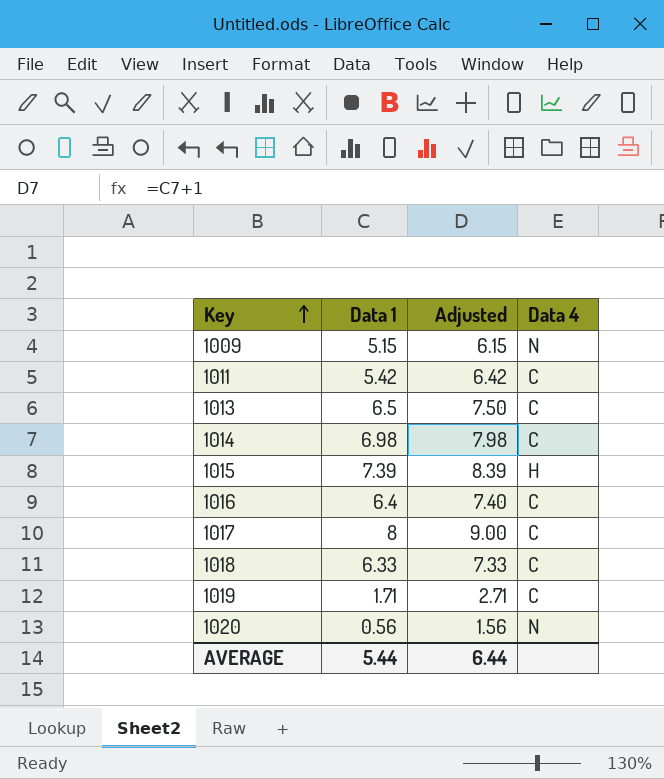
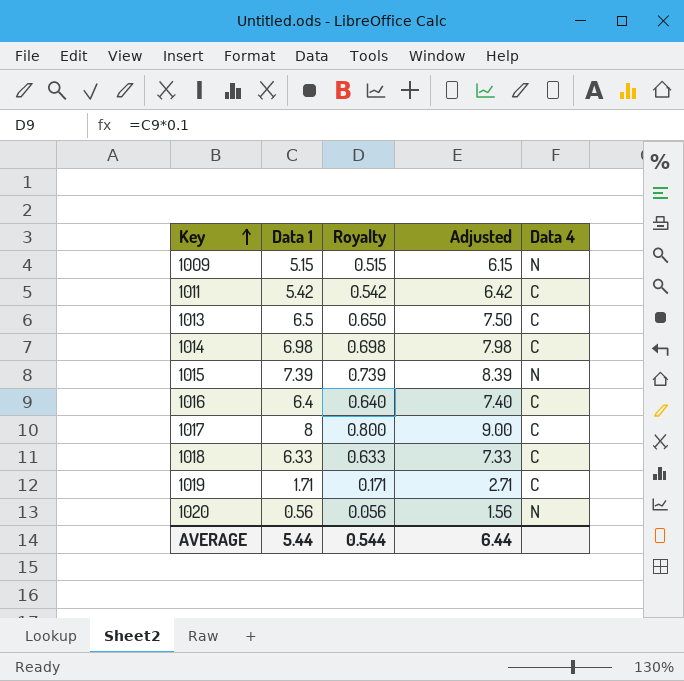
column Royalty | formula: none -> [Data 1] * 0.1
1015 | Data 4: H -> N

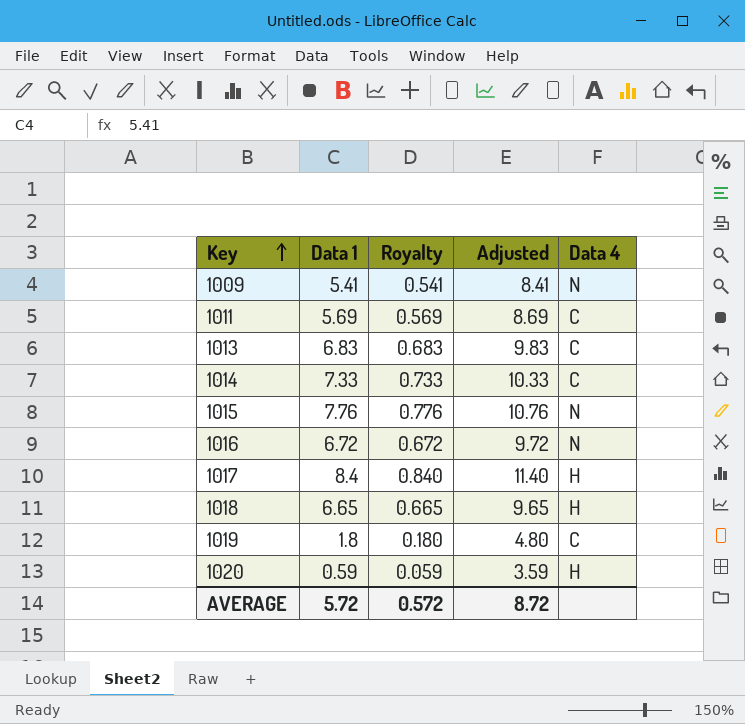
column Adjusted | formula: [Data 1] + 1 -> [Data 1] + 3
1009 | Data 1: 5.15 -> 5.41
1009 | Royalty: 0.515 -> 0.541
1011 | Data 1: 5.42 -> 5.69
1011 | Royalty: 0.542 -> 0.569
1013 | Data 1: 6.5 -> 6.83
1013 | Royalty: 0.650 -> 0.683
1014 | Data 1: 6.98 -> 7.33
1014 | Royalty: 0.698 -> 0.733
1015 | Data 1: 7.39 -> 7.76
1015 | Royalty: 0.739 -> 0.776
1016 | Data 1: 6.4 -> 6.72
1016 | Royalty: 0.640 -> 0.672
1016 | Data 4: C -> N
1017 | Data 1: 8 -> 8.4
1017 | Royalty: 0.800 -> 0.840
1017 | Data 4: C -> H
1018 | Data 1: 6.33 -> 6.65
1018 | Royalty: 0.633 -> 0.665
1018 | Data 4: C -> H
1019 | Data 1: 1.71 -> 1.8
1019 | Royalty: 0.171 -> 0.180
1020 | Data 1: 0.56 -> 0.59
1020 | Royalty: 0.056 -> 0.059
1020 | Data 4: N -> H
AVERAGE | Data 1: 5.44 -> 5.72
AVERAGE | Royalty: 0.544 -> 0.572
AVERAGE | Adjusted: 6.44 -> 8.72

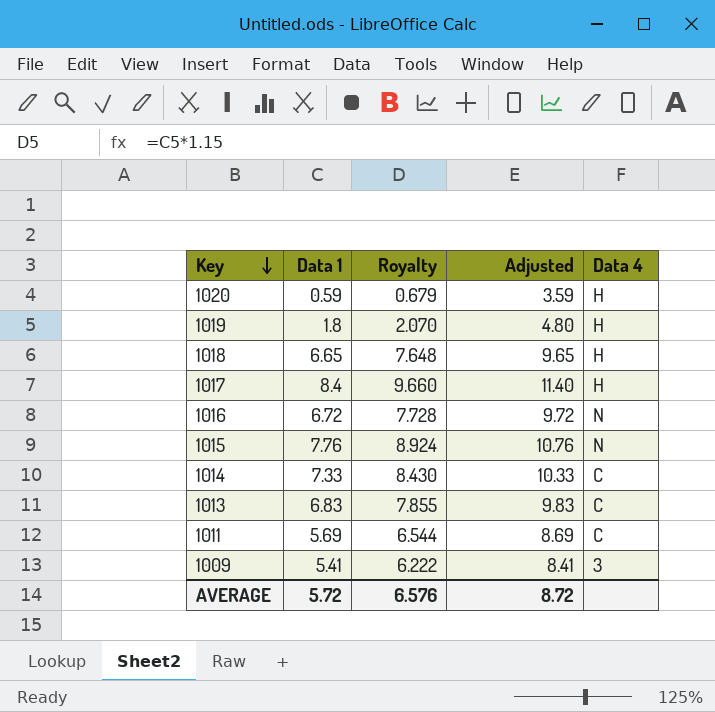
row order: Key ascending -> Key descending
column Royalty | formula: [Data 1] * 0.1 -> [Data 1] * 1.15
1019 | Data 4: C -> H
1009 | Data 4: N -> 3
AVERAGE | Royalty: 0.572 -> 6.576

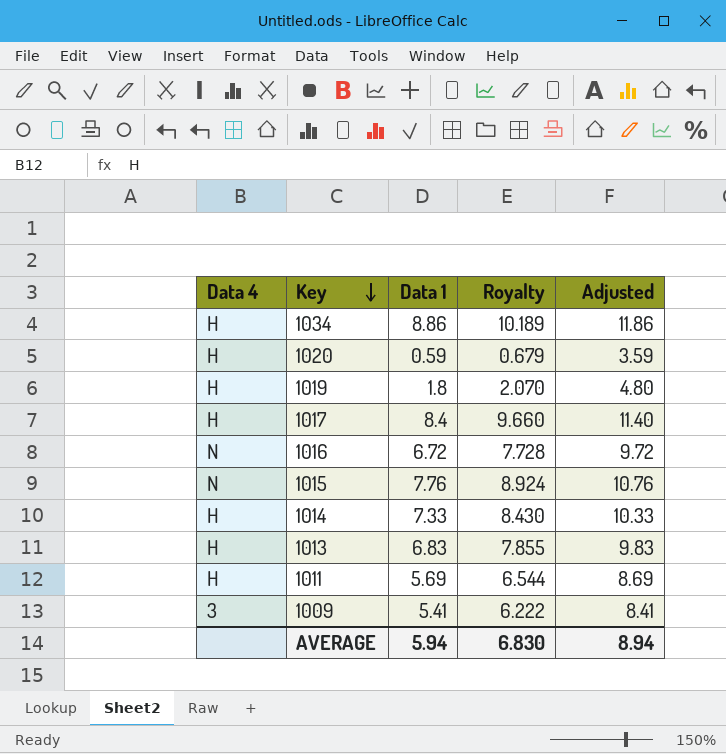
column Data 4 | position: 5 -> 1
row 1018: 6.65 | 7.648 | 9.65 | H -> none
row 1034: none -> H | 8.86 | 10.189 | 11.86
1014 | Data 4: C -> H
1013 | Data 4: C -> H
1011 | Data 4: C -> H
AVERAGE | Data 1: 5.72 -> 5.94
AVERAGE | Royalty: 6.576 -> 6.830
AVERAGE | Adjusted: 8.72 -> 8.94

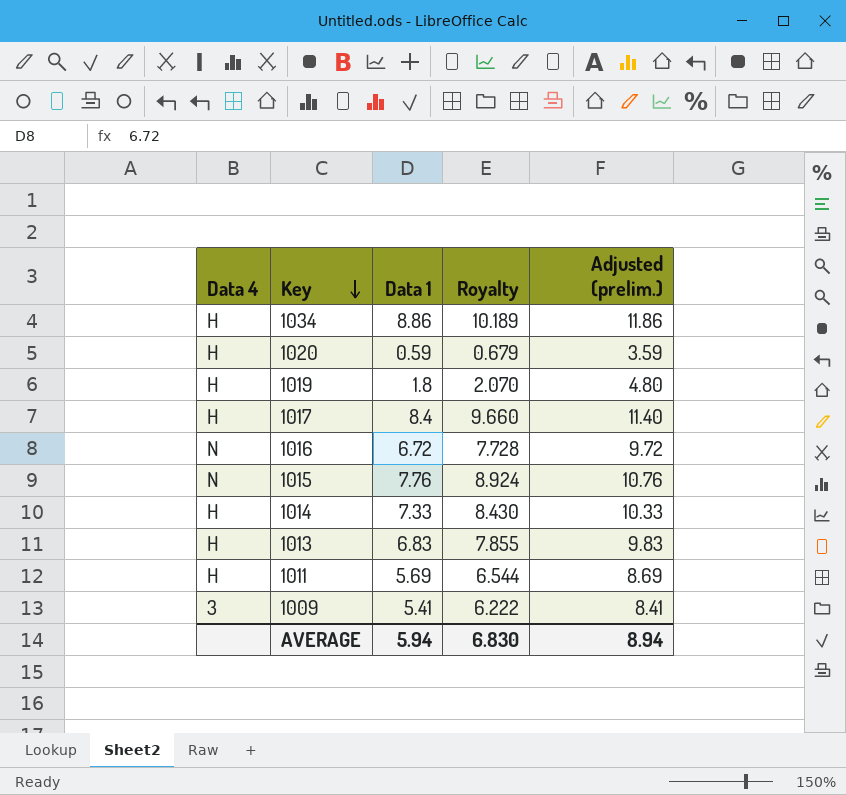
column name: Adjusted -> Adjusted (prelim.)

